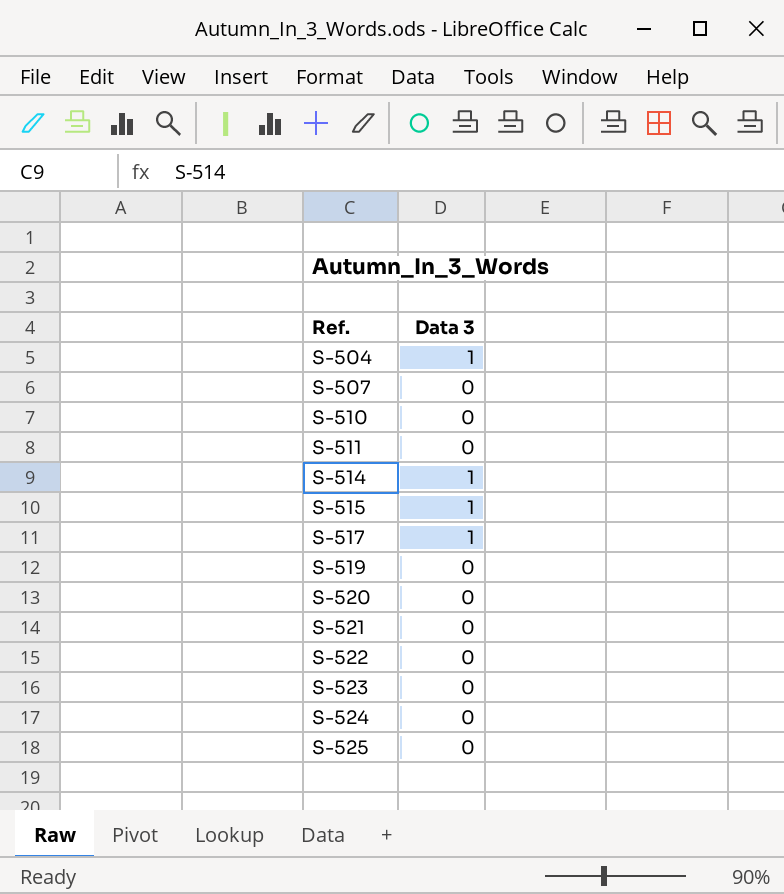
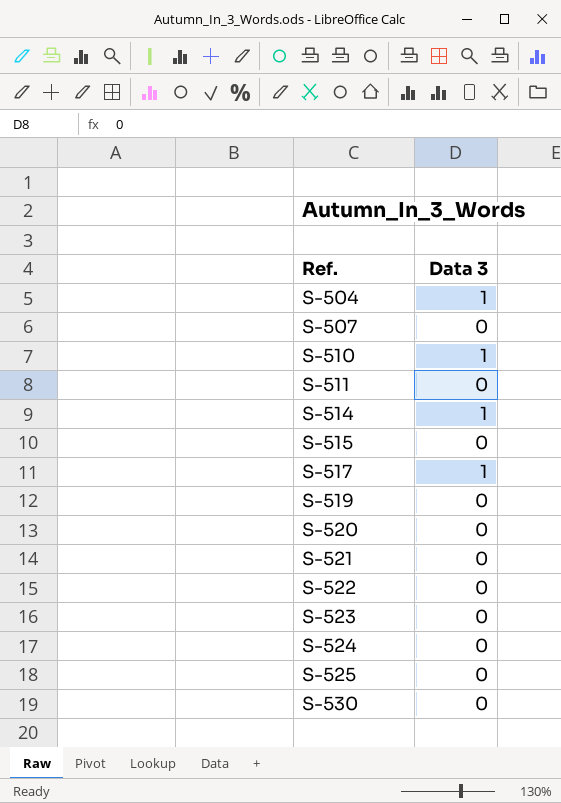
S-510 | Data 3: 0 -> 1
S-515 | Data 3: 1 -> 0
row S-530: none -> 0

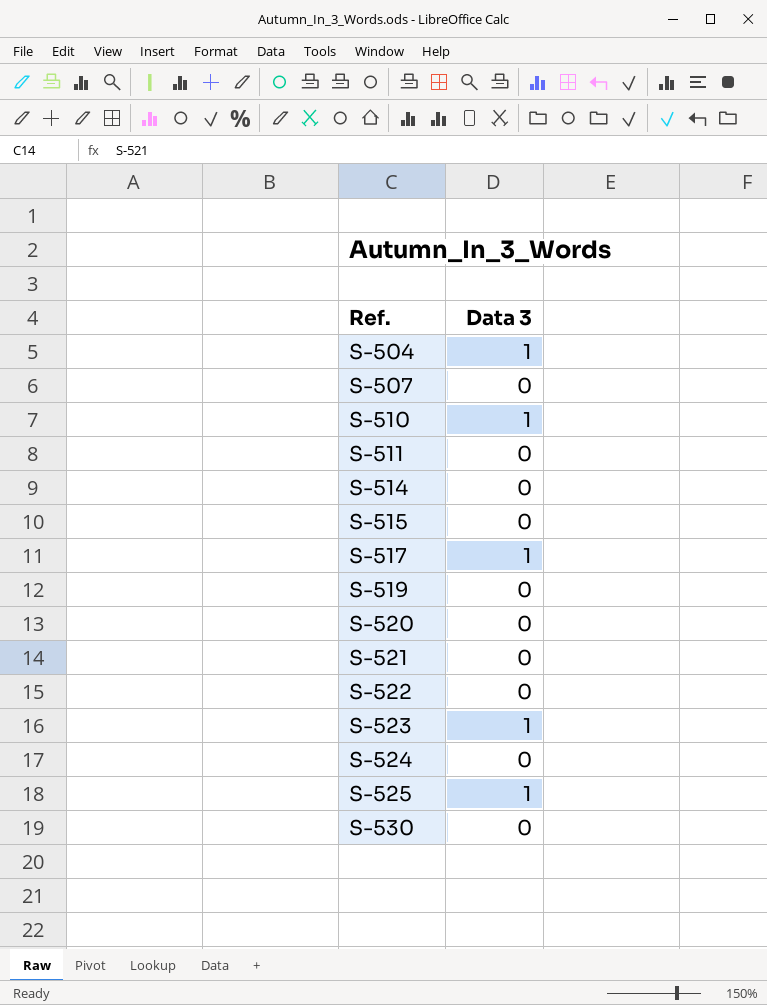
S-514 | Data 3: 1 -> 0
S-523 | Data 3: 0 -> 1
S-525 | Data 3: 0 -> 1

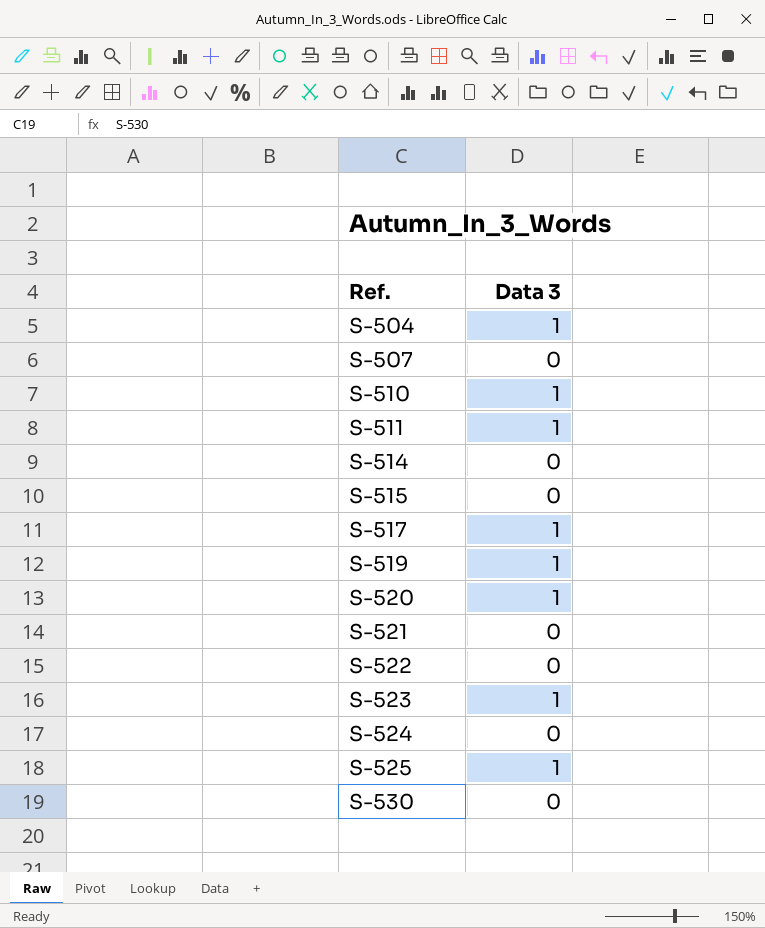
S-511 | Data 3: 0 -> 1
S-519 | Data 3: 0 -> 1
S-520 | Data 3: 0 -> 1

